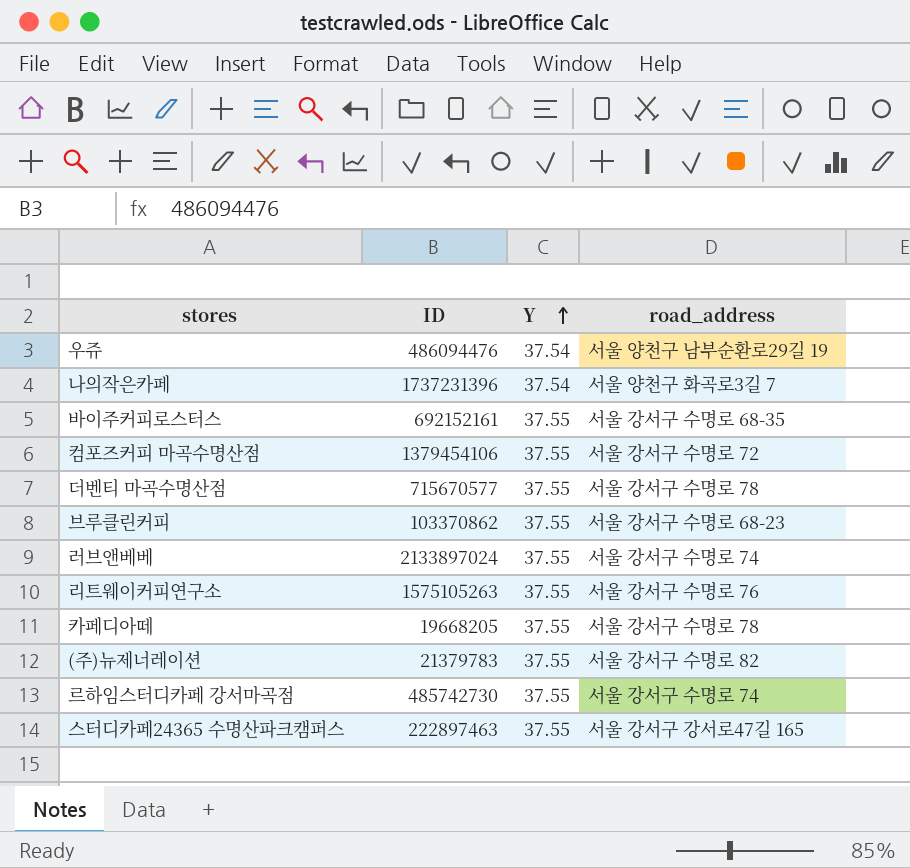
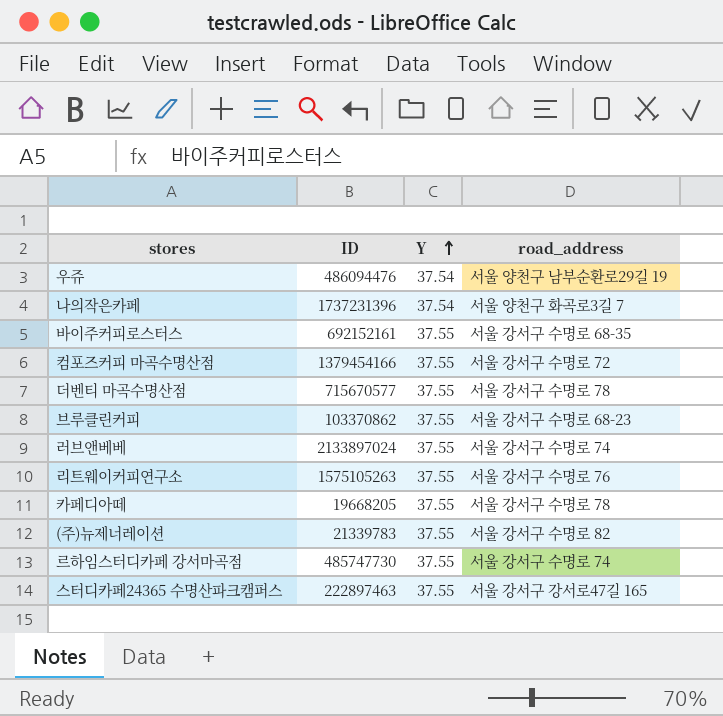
컴포즈커피 마곡수명산점 | ID: 1379454106 -> 1379454166
(주)뉴제너레이션 | ID: 21379783 -> 21339783
르하임스터디카페 강서마곡점 | ID: 485742730 -> 485747730

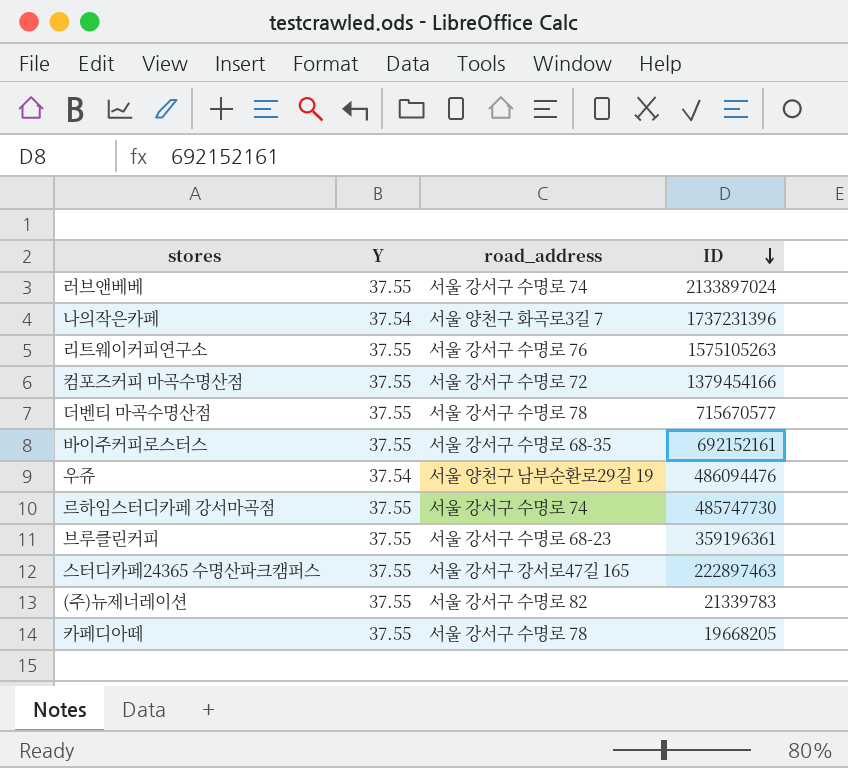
row order: Y ascending -> ID descending
column ID | position: 2 -> 4
브루클린커피 | ID: 103370862 -> 359196361

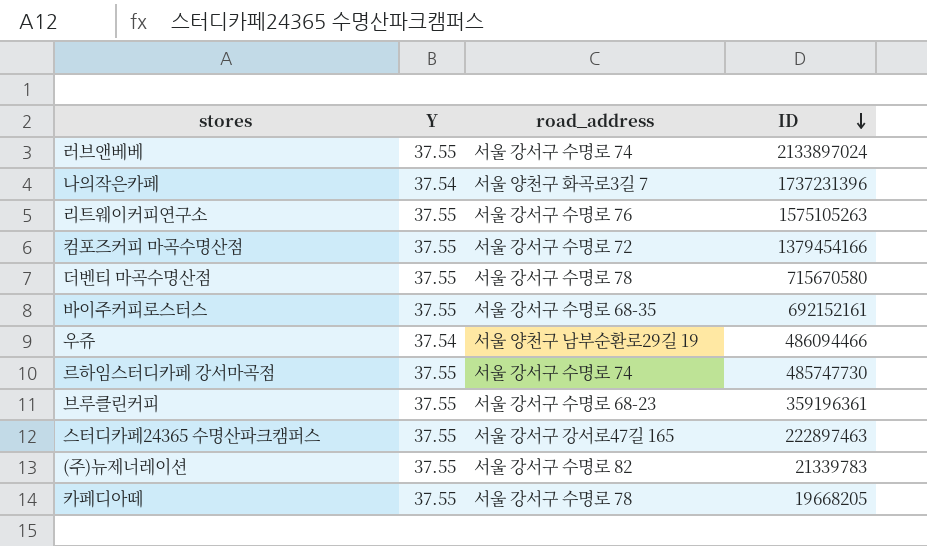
더벤티 마곡수명산점 | ID: 715670577 -> 715670580
우쥬 | ID: 486094476 -> 486094466

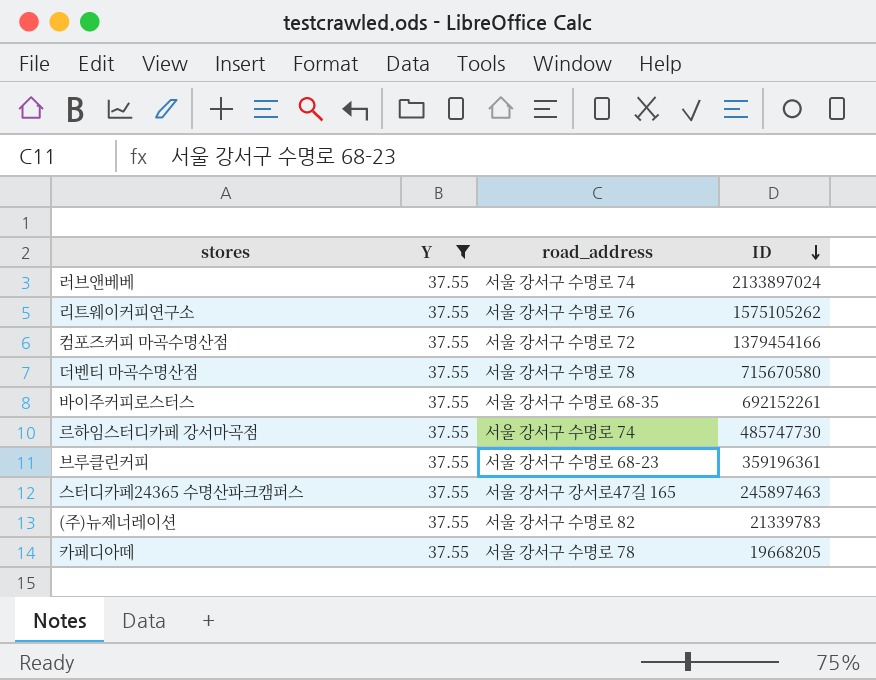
filter: none -> Y = 37.55
리트웨이커피연구소 | ID: 1575105263 -> 1575105262
바이주커피로스터스 | ID: 692152161 -> 692152261
스터디카페24365 수명산파크캠퍼스 | ID: 222897463 -> 245897463

